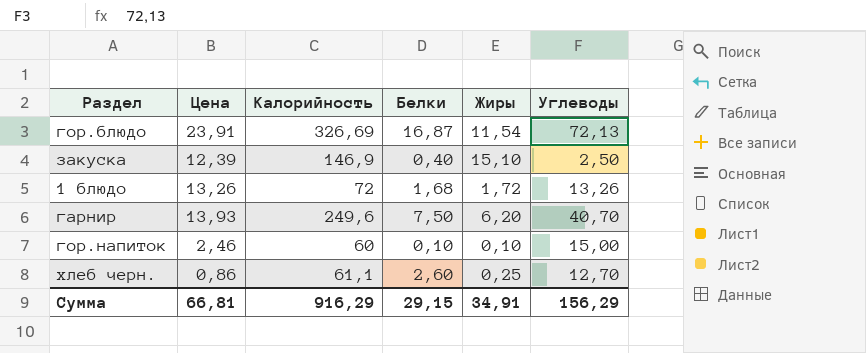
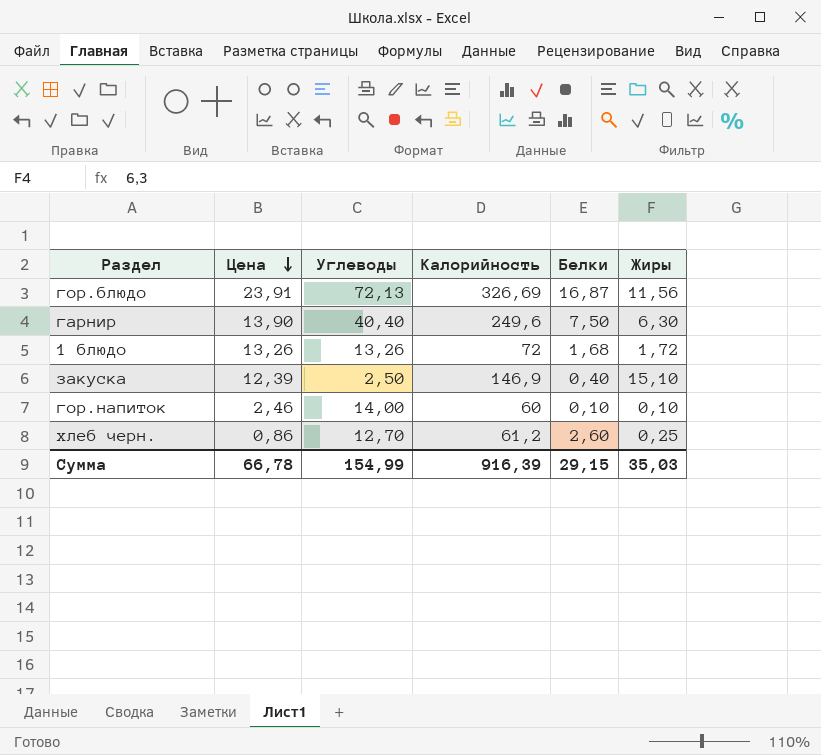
row order: none -> Цена descending
column Углеводы | position: 6 -> 3
гор.блюдо | Жиры: 11,54 -> 11,56
гарнир | Цена: 13,93 -> 13,90
гарнир | Углеводы: 40,70 -> 40,40
гарнир | Жиры: 6,20 -> 6,30
гор.напиток | Углеводы: 15,00 -> 14,00
хлеб черн. | Калорийность: 61,1 -> 61,2
Сумма | Цена: 66,81 -> 66,78
Сумма | Углеводы: 156,29 -> 154,99
Сумма | Калорийность: 916,29 -> 916,39
Сумма | Жиры: 34,91 -> 35,03

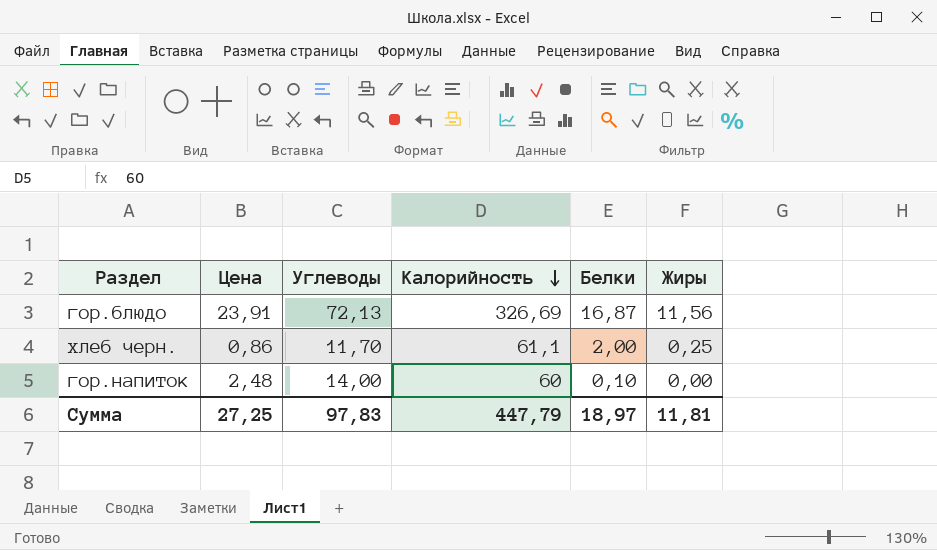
row order: Цена descending -> Калорийность descending
row гарнир: 13,90 | 40,40 | 249,6 | 7,50 | 6,30 -> none
row 1 блюдо: 13,26 | 13,26 | 72 | 1,68 | 1,72 -> none
row закуска: 12,39 | 2,50 | 146,9 | 0,40 | 15,10 -> none
хлеб черн. | Углеводы: 12,70 -> 11,70
хлеб черн. | Калорийность: 61,2 -> 61,1
хлеб черн. | Белки: 2,60 -> 2,00
гор.напиток | Цена: 2,46 -> 2,48
гор.напиток | Жиры: 0,10 -> 0,00
Сумма | Цена: 66,78 -> 27,25
Сумма | Углеводы: 154,99 -> 97,83
Сумма | Калорийность: 916,39 -> 447,79
Сумма | Белки: 29,15 -> 18,97
Сумма | Жиры: 35,03 -> 11,81

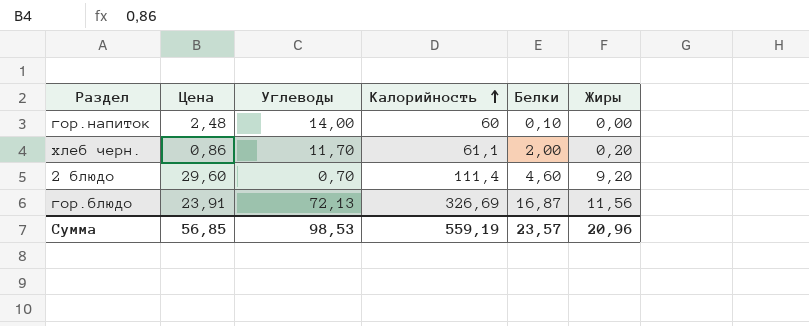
row order: Калорийность descending -> Калорийность ascending
хлеб черн. | Жиры: 0,25 -> 0,20
row 2 блюдо: none -> 29,60 | 0,70 | 111,4 | 4,60 | 9,20
Сумма | Цена: 27,25 -> 56,85
Сумма | Углеводы: 97,83 -> 98,53
Сумма | Калорийность: 447,79 -> 559,19
Сумма | Белки: 18,97 -> 23,57
Сумма | Жиры: 11,81 -> 20,96

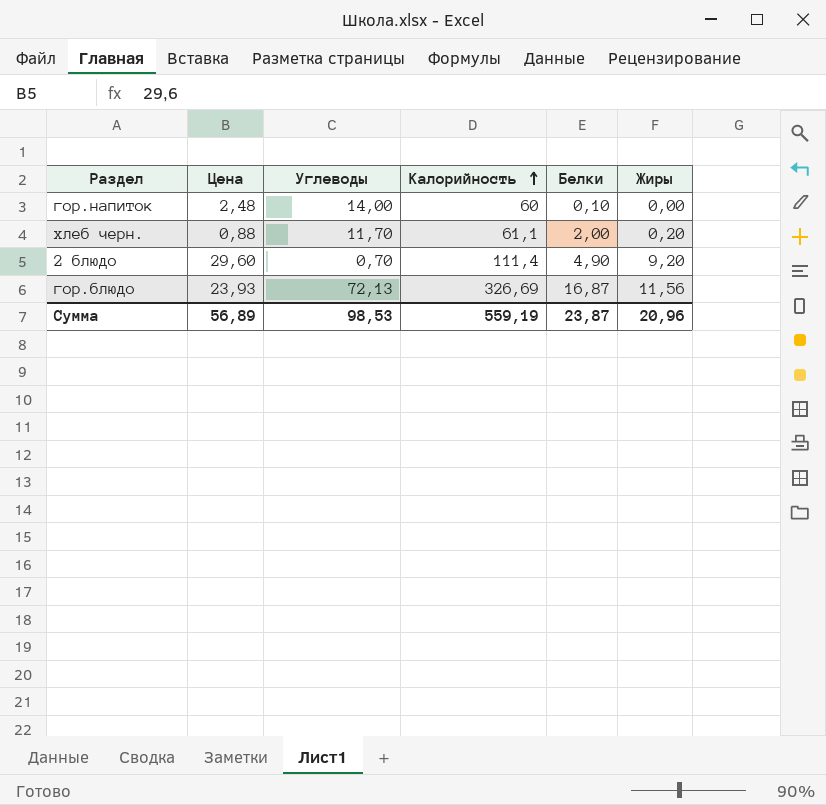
хлеб черн. | Цена: 0,86 -> 0,88
2 блюдо | Белки: 4,60 -> 4,90
гор.блюдо | Цена: 23,91 -> 23,93
Сумма | Цена: 56,85 -> 56,89
Сумма | Белки: 23,57 -> 23,87

